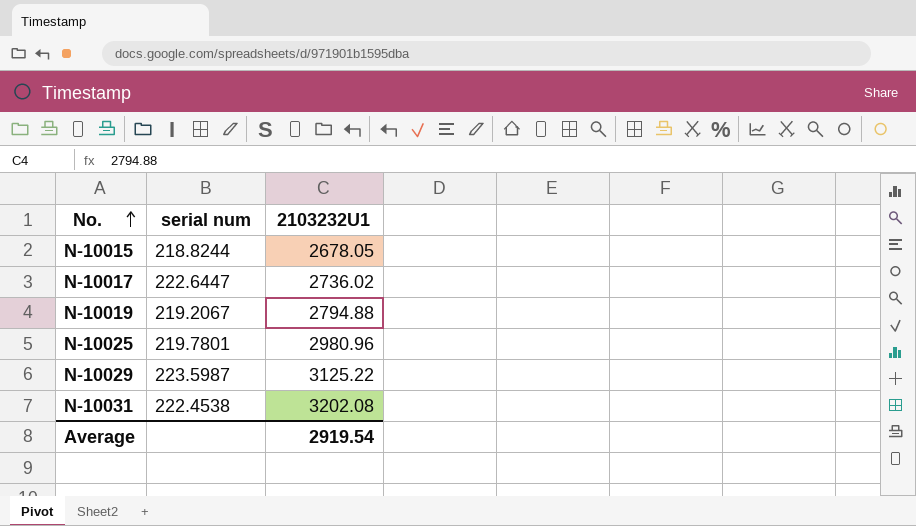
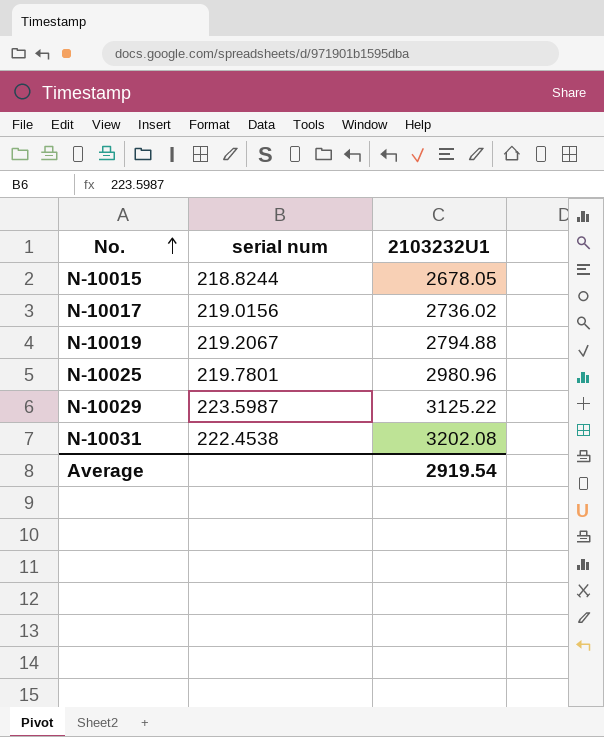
N-10017 | serial num: 222.6447 -> 219.0156

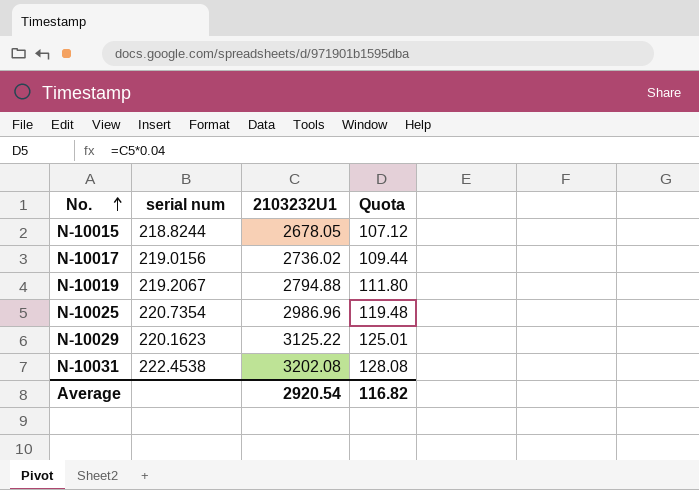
column Quota | formula: none -> [2103232U1] * 0.04
N-10025 | serial num: 219.7801 -> 220.7354
N-10025 | 2103232U1: 2980.96 -> 2986.96
N-10029 | serial num: 223.5987 -> 220.1623
Average | 2103232U1: 2919.54 -> 2920.54

